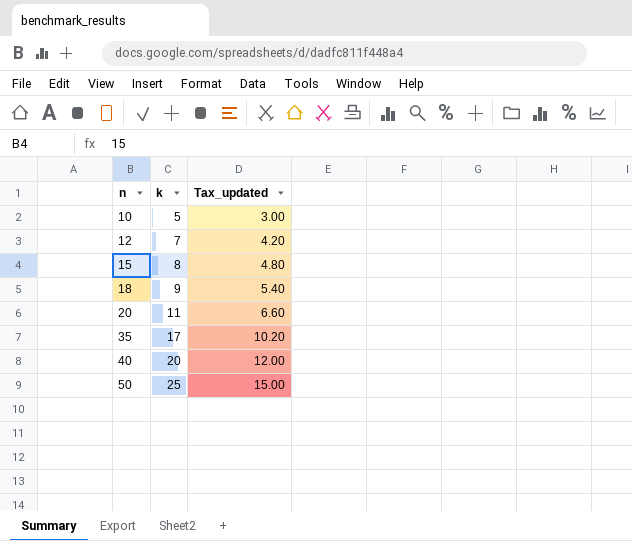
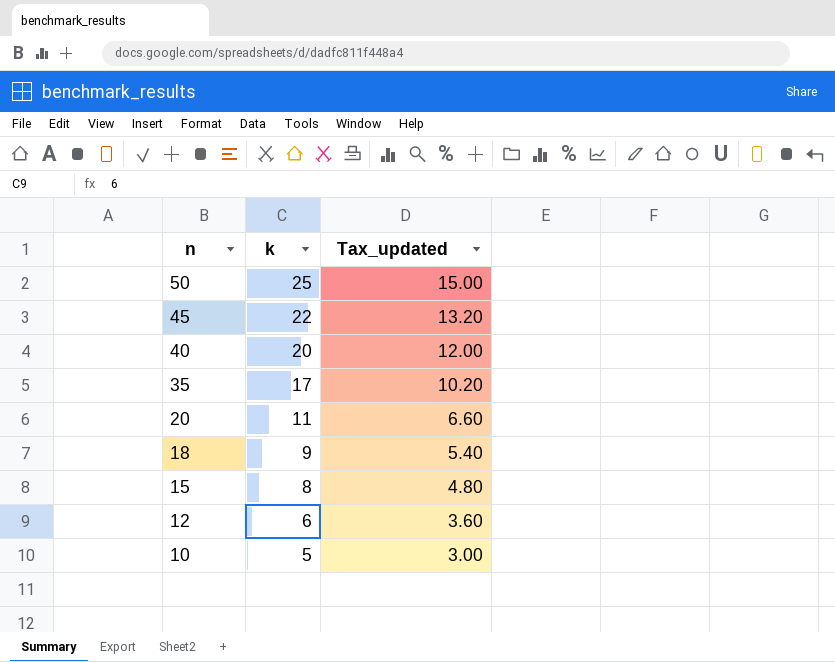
row order: n ascending -> n descending
row 45: none -> 22 | 13.20
12 | k: 7 -> 6
12 | Tax_updated: 4.20 -> 3.60

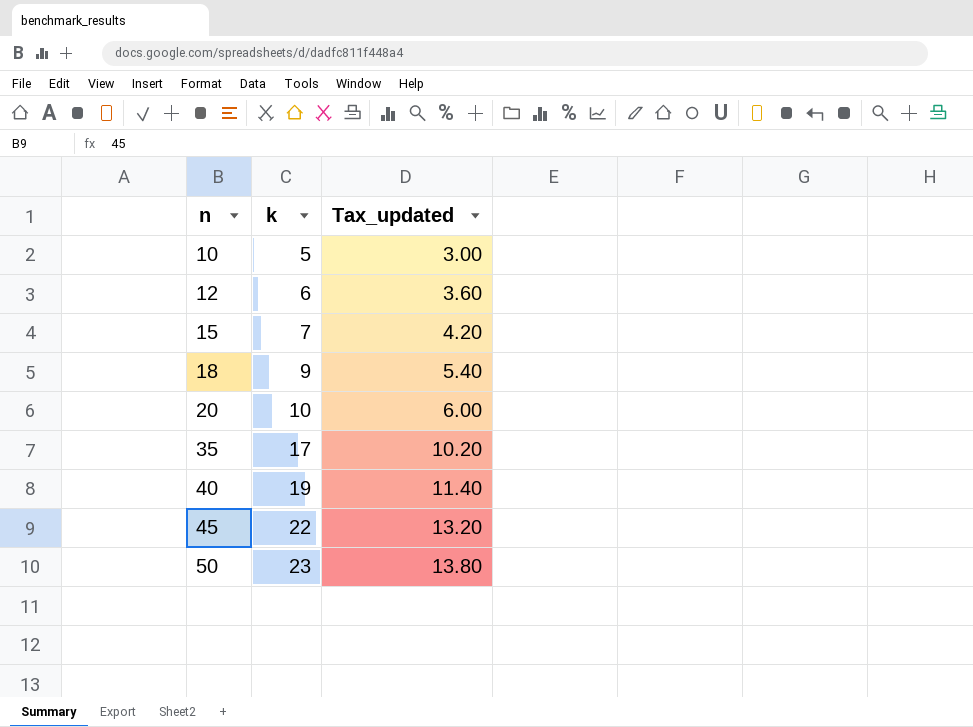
row order: n descending -> n ascending
15 | k: 8 -> 7
15 | Tax_updated: 4.80 -> 4.20
20 | k: 11 -> 10
20 | Tax_updated: 6.60 -> 6.00
40 | k: 20 -> 19
40 | Tax_updated: 12.00 -> 11.40
50 | k: 25 -> 23
50 | Tax_updated: 15.00 -> 13.80

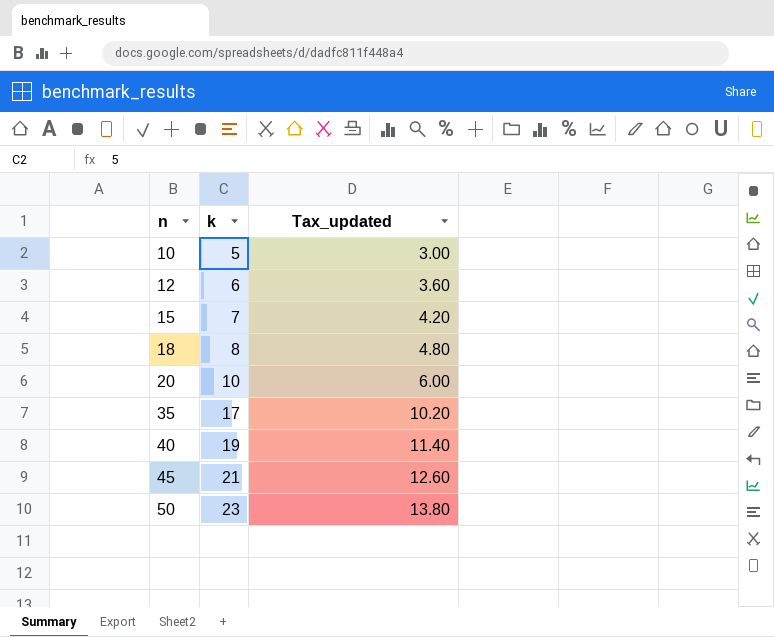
18 | k: 9 -> 8
18 | Tax_updated: 5.40 -> 4.80
45 | k: 22 -> 21
45 | Tax_updated: 13.20 -> 12.60

